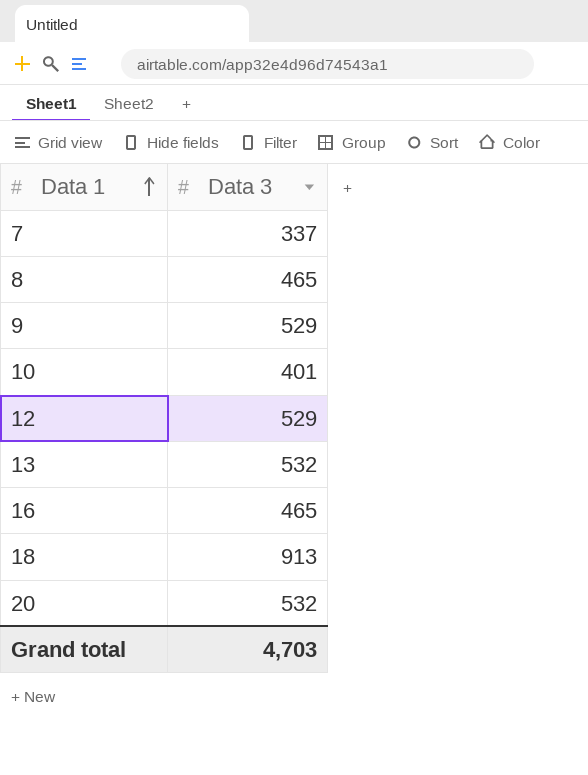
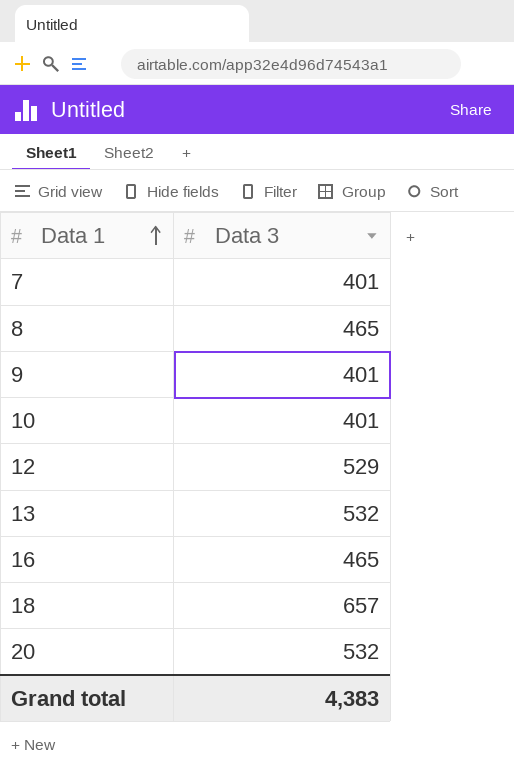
7 | Data 3: 337 -> 401
9 | Data 3: 529 -> 401
18 | Data 3: 913 -> 657
Grand total | Data 3: 4,703 -> 4,383

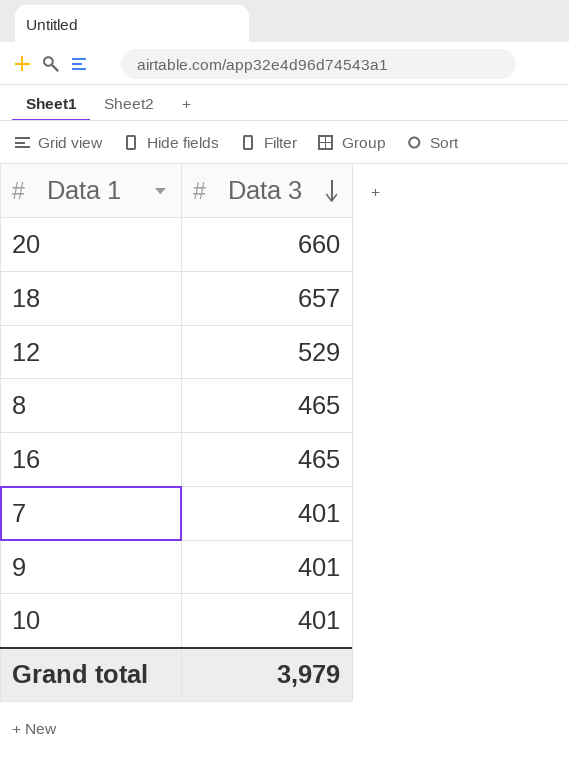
row order: Data 1 ascending -> Data 3 descending
row 13: 532 -> none
20 | Data 3: 532 -> 660
Grand total | Data 3: 4,383 -> 3,979

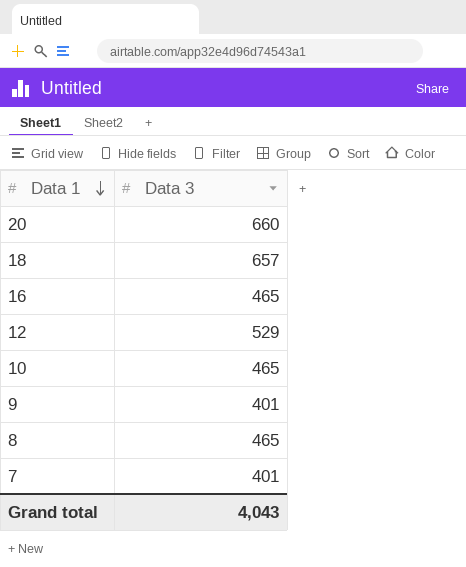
row order: Data 3 descending -> Data 1 descending
10 | Data 3: 401 -> 465
Grand total | Data 3: 3,979 -> 4,043

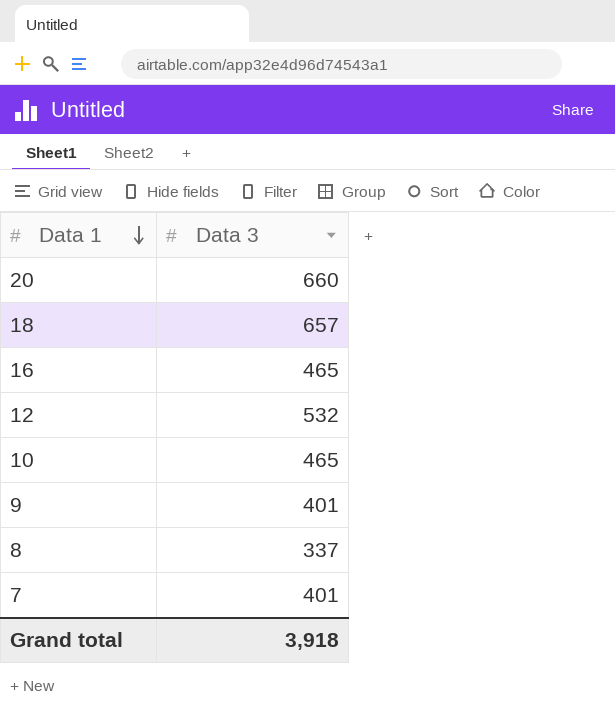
12 | Data 3: 529 -> 532
8 | Data 3: 465 -> 337
Grand total | Data 3: 4,043 -> 3,918

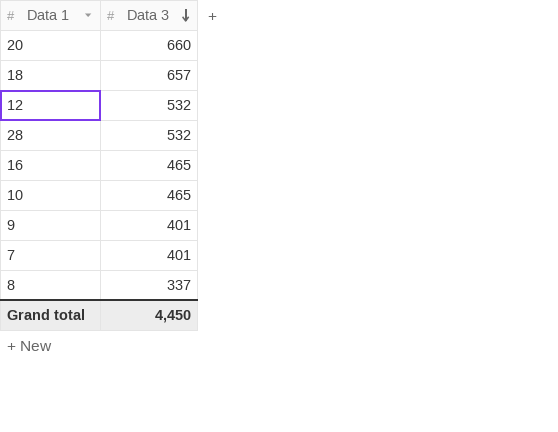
row order: Data 1 descending -> Data 3 descending
row 28: none -> 532
Grand total | Data 3: 3,918 -> 4,450

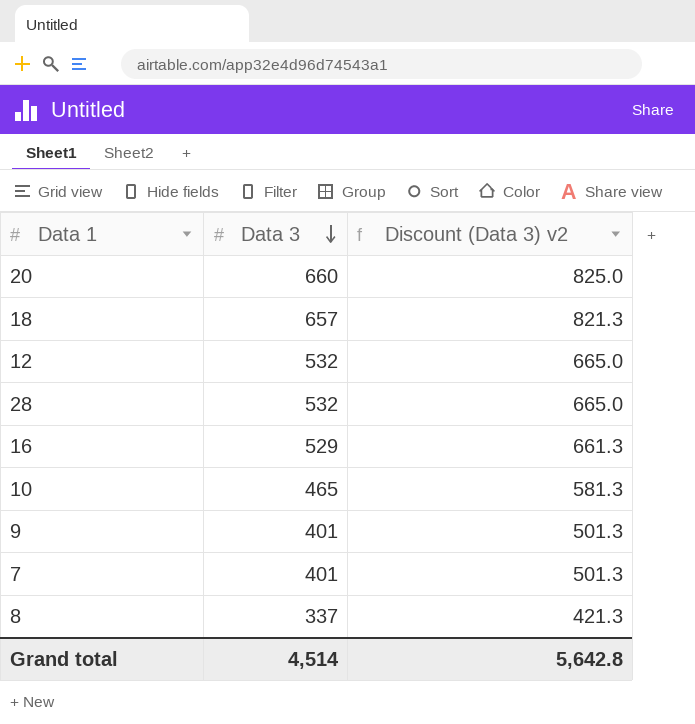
column Discount (Data 3) v2 | formula: none -> [Data 3] * 1.25
16 | Data 3: 465 -> 529
Grand total | Data 3: 4,450 -> 4,514

